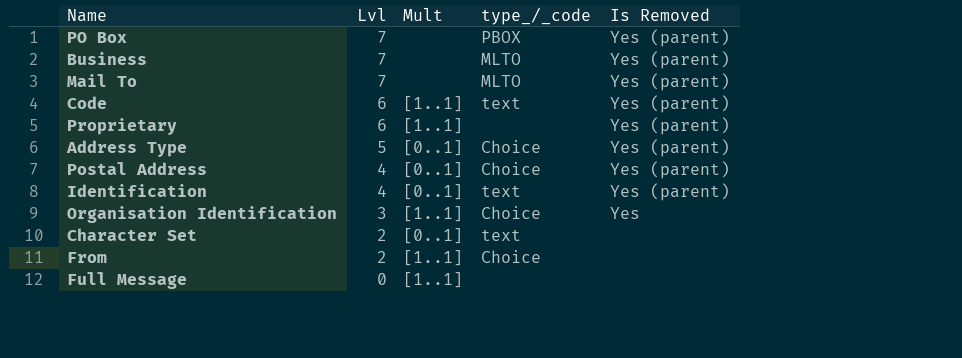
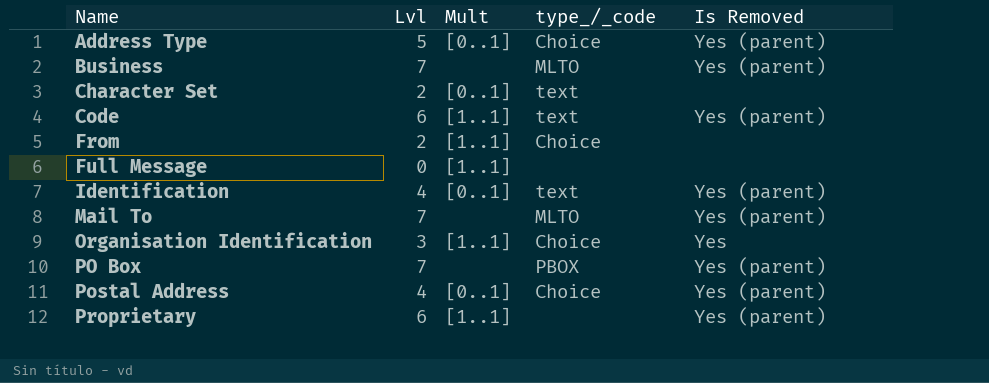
row order: Lvl descending -> Name ascending

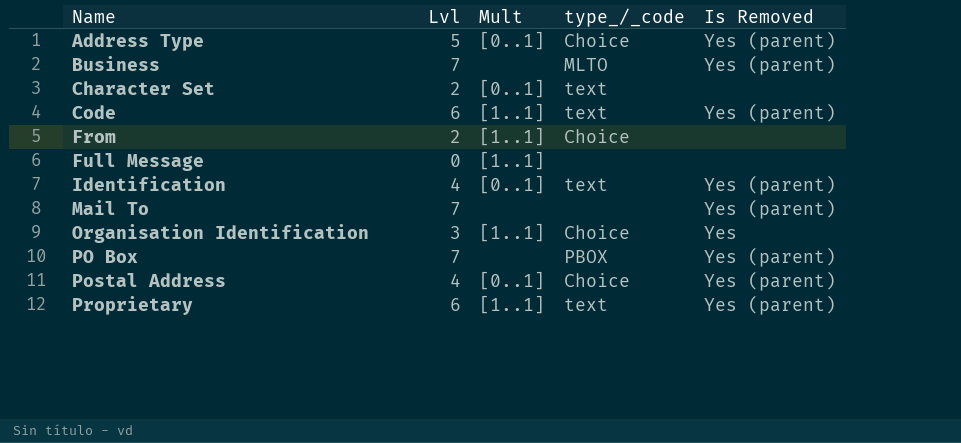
Mail To | type_/_code: MLTO -> none
Proprietary | type_/_code: none -> text

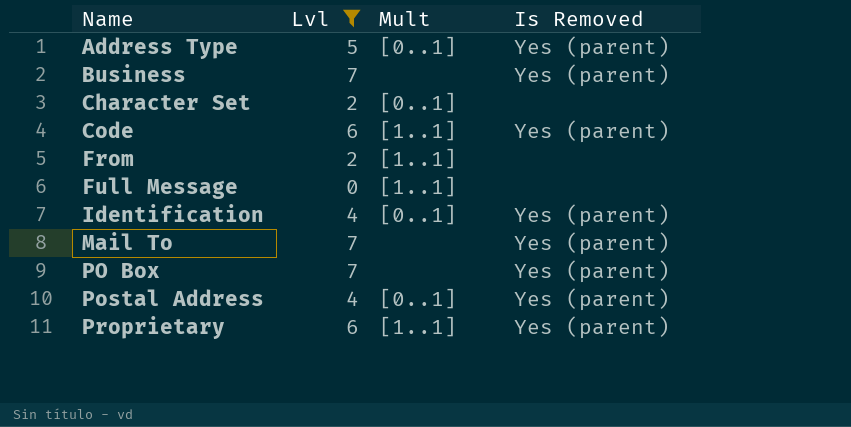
filter: none -> Lvl != 3
column type_/_code | position: 4 -> none

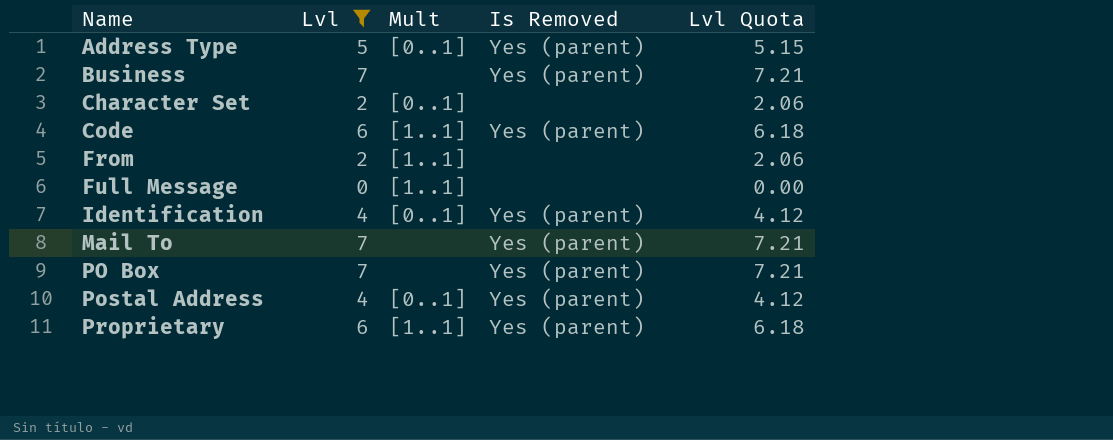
column Lvl Quota | formula: none -> [Lvl] * 1.03

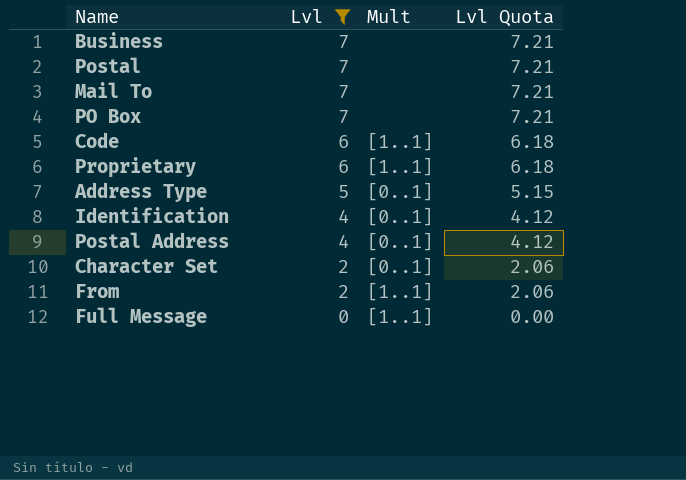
row order: Name ascending -> Lvl descending
column Is Removed | position: 4 -> none
row Postal: none -> 7 | none | 7.21

